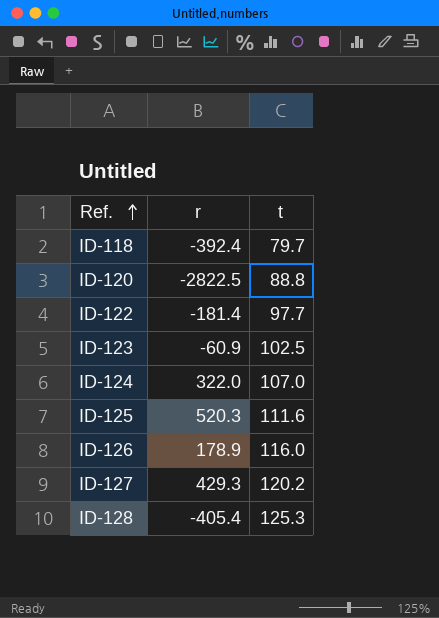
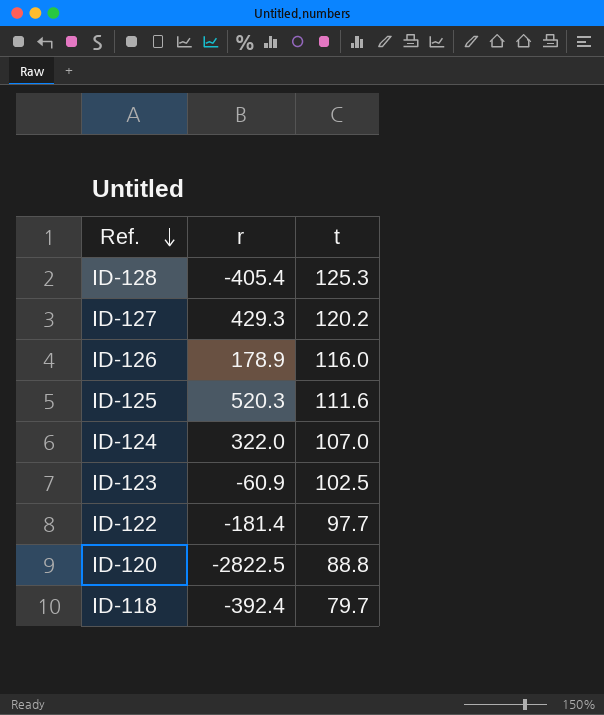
row order: Ref. ascending -> Ref. descending

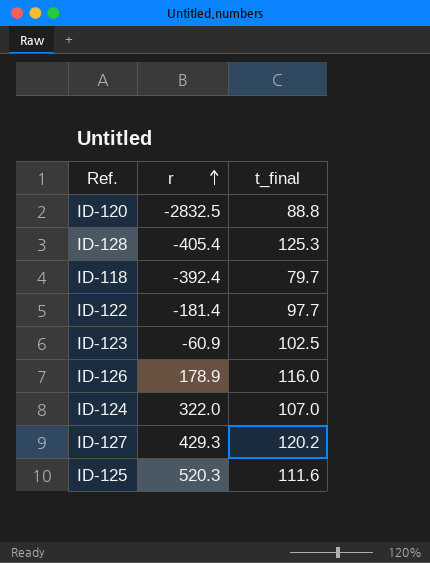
row order: Ref. descending -> r ascending
column name: t -> t_final
ID-120 | r: -2822.5 -> -2832.5

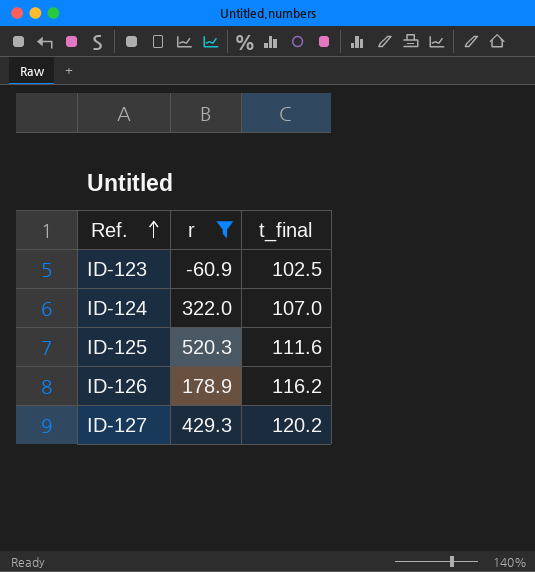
filter: none -> r >= -60.9
row order: r ascending -> Ref. ascending
ID-126 | t_final: 116.0 -> 116.2

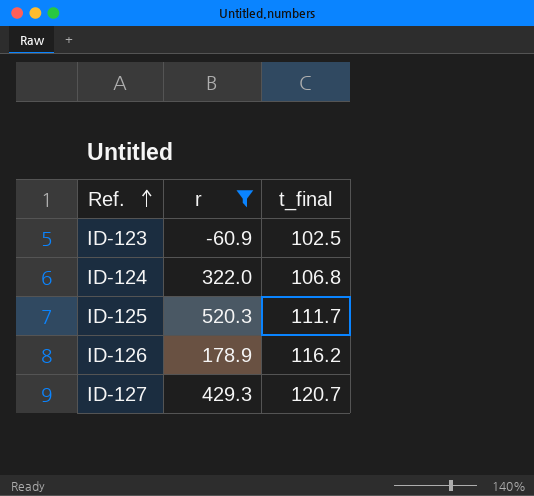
ID-124 | t_final: 107.0 -> 106.8
ID-125 | t_final: 111.6 -> 111.7
ID-127 | t_final: 120.2 -> 120.7

